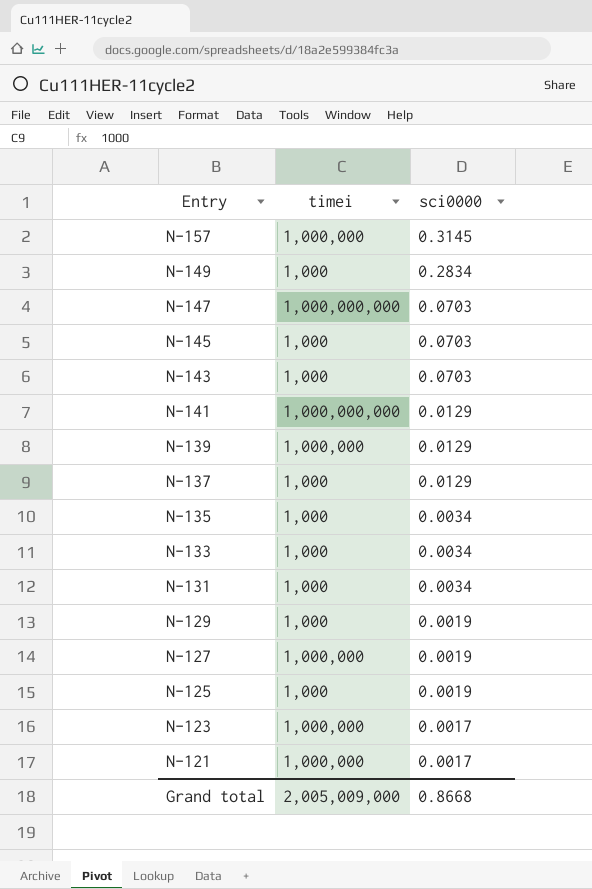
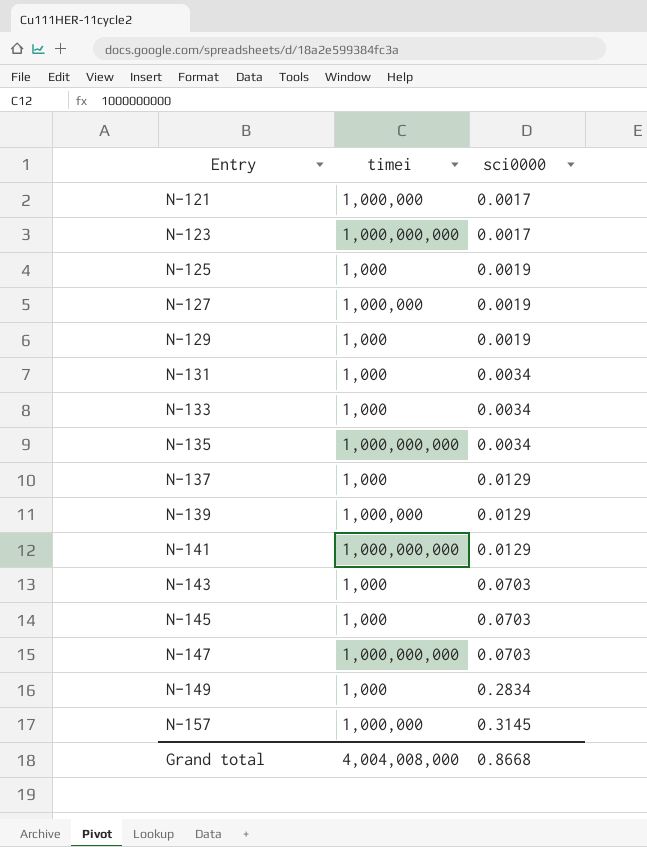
row order: Entry descending -> Entry ascending
N-123 | timei: 1,000,000 -> 1,000,000,000
N-135 | timei: 1,000 -> 1,000,000,000
Grand total | timei: 2,005,009,000 -> 4,004,008,000

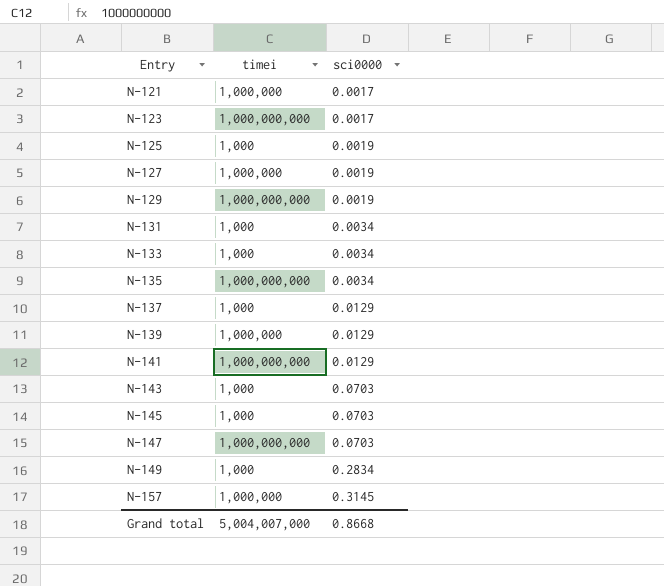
N-129 | timei: 1,000 -> 1,000,000,000
Grand total | timei: 4,004,008,000 -> 5,004,007,000

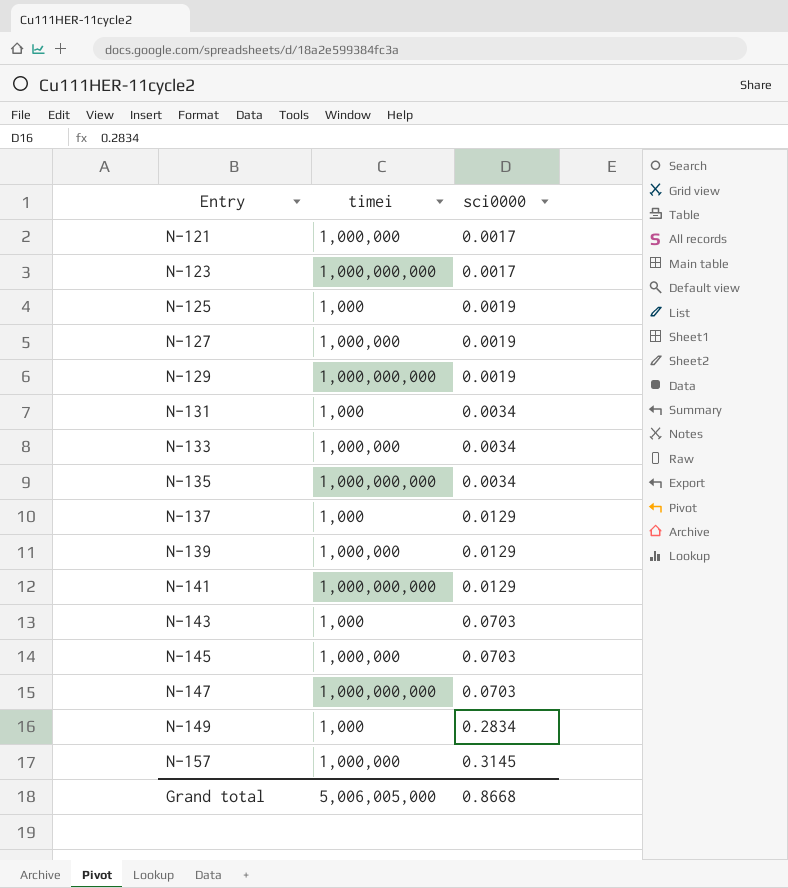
N-133 | timei: 1,000 -> 1,000,000
N-145 | timei: 1,000 -> 1,000,000
Grand total | timei: 5,004,007,000 -> 5,006,005,000

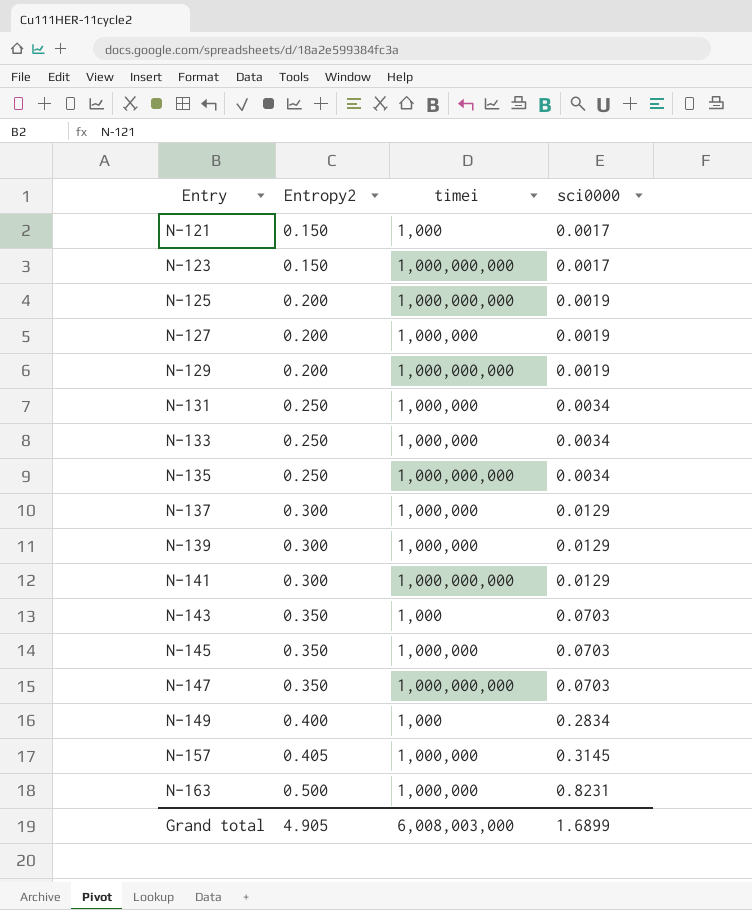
column Entropy2 | position: none -> 2
N-121 | timei: 1,000,000 -> 1,000
N-125 | timei: 1,000 -> 1,000,000,000
N-131 | timei: 1,000 -> 1,000,000
N-137 | timei: 1,000 -> 1,000,000
row N-163: none -> 0.500 | 1,000,000 | 0.8231
Grand total | timei: 5,006,005,000 -> 6,008,003,000
Grand total | sci0000: 0.8668 -> 1.6899

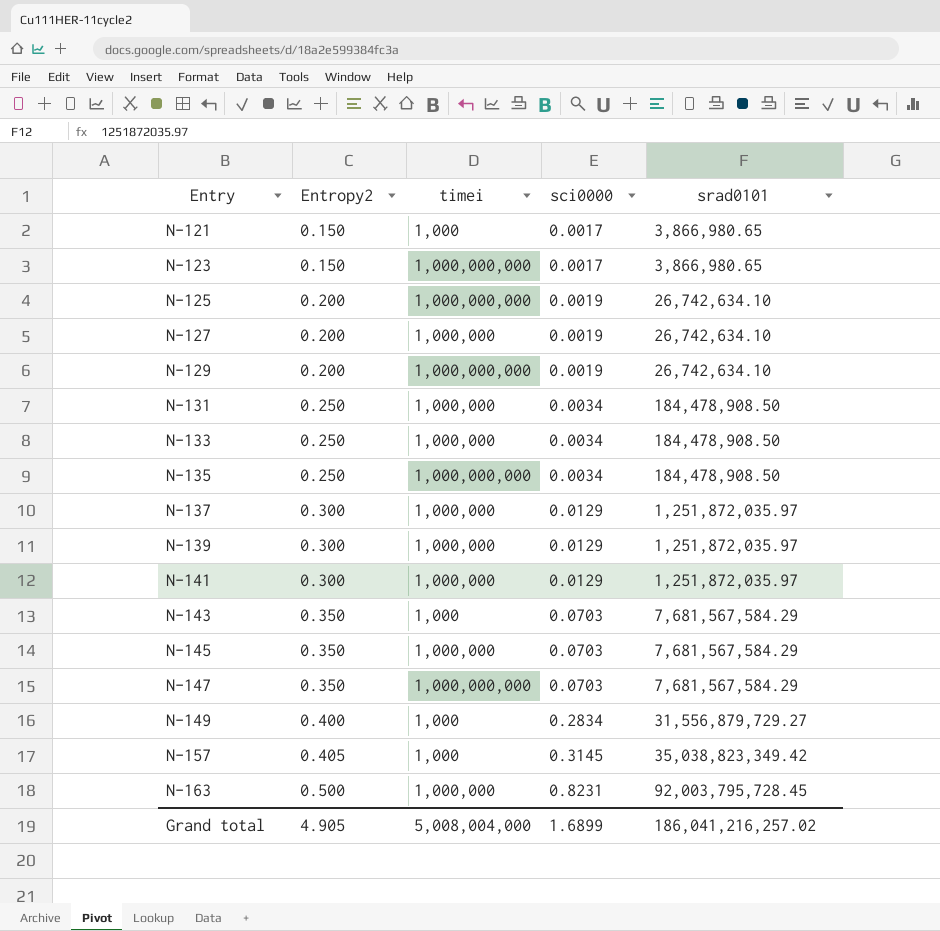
column srad0101 | position: none -> 5
N-141 | timei: 1,000,000,000 -> 1,000,000
N-157 | timei: 1,000,000 -> 1,000
Grand total | timei: 6,008,003,000 -> 5,008,004,000

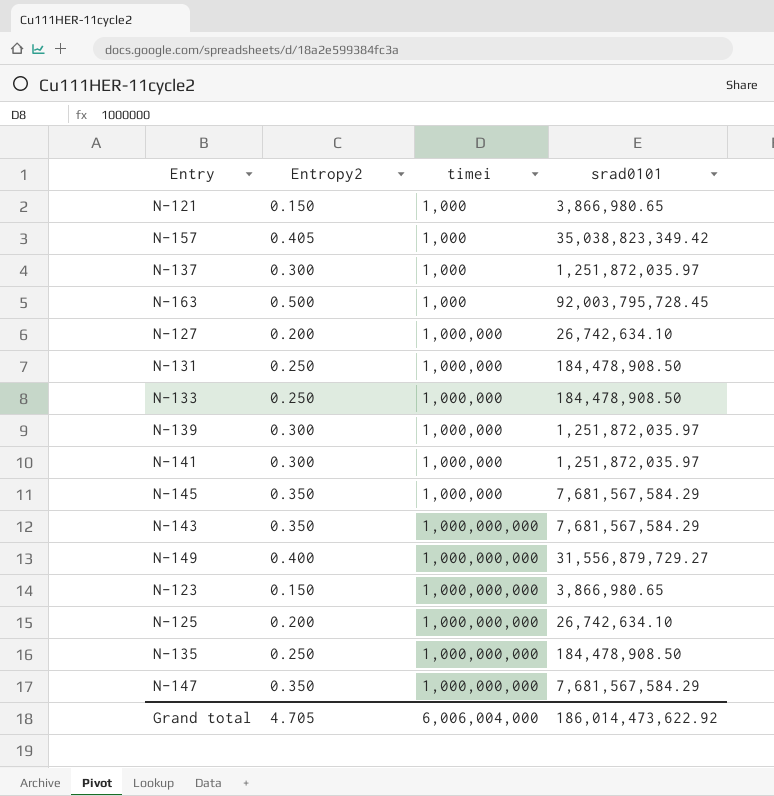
row order: Entry ascending -> timei ascending
column sci0000 | position: 4 -> none
row N-129: 0.200 | 1,000,000,000 | 0.0019 | 26,742,634.10 -> none
N-137 | timei: 1,000,000 -> 1,000
N-163 | timei: 1,000,000 -> 1,000
N-143 | timei: 1,000 -> 1,000,000,000
N-149 | timei: 1,000 -> 1,000,000,000
Grand total | Entropy2: 4.905 -> 4.705
Grand total | timei: 5,008,004,000 -> 6,006,004,000
Grand total | srad0101: 186,041,216,257.02 -> 186,014,473,622.92

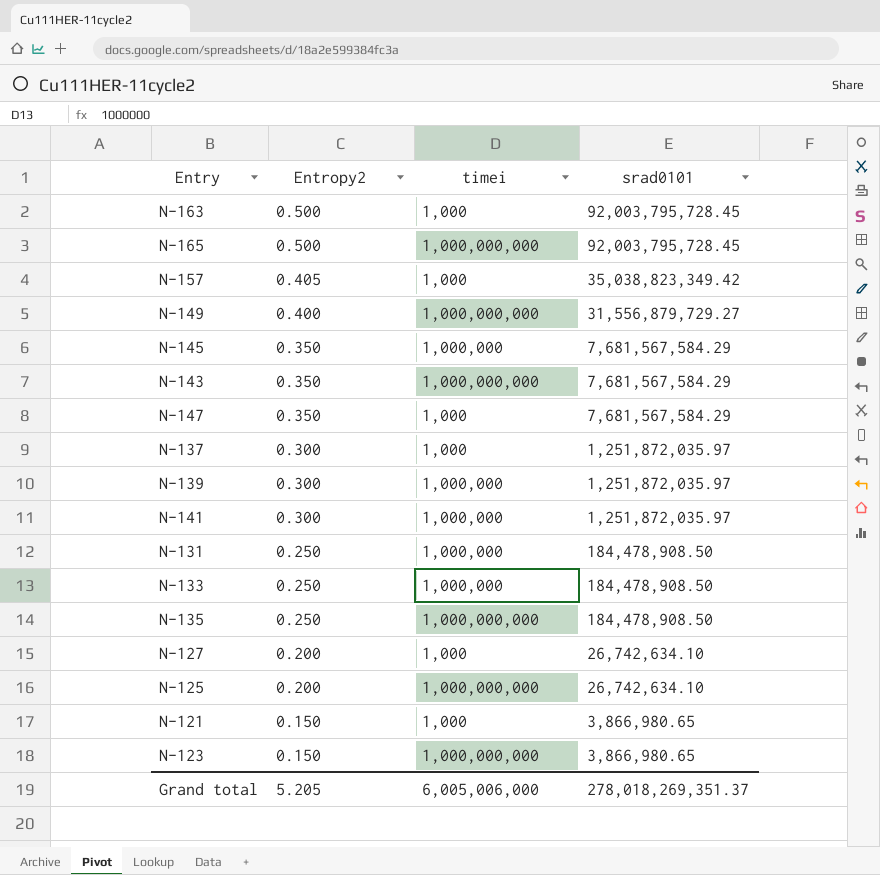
row order: timei ascending -> Entropy2 descending
row N-165: none -> 0.500 | 1,000,000,000 | 92,003,795,728.45
N-147 | timei: 1,000,000,000 -> 1,000
N-127 | timei: 1,000,000 -> 1,000
Grand total | Entropy2: 4.705 -> 5.205
Grand total | timei: 6,006,004,000 -> 6,005,006,000
Grand total | srad0101: 186,014,473,622.92 -> 278,018,269,351.37

